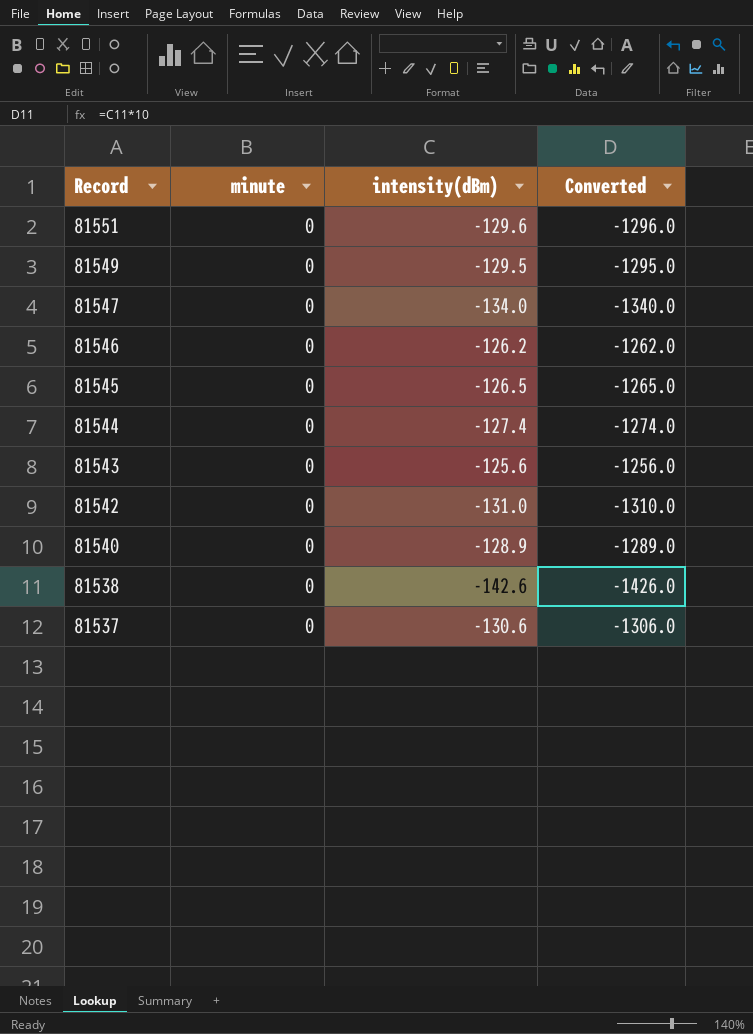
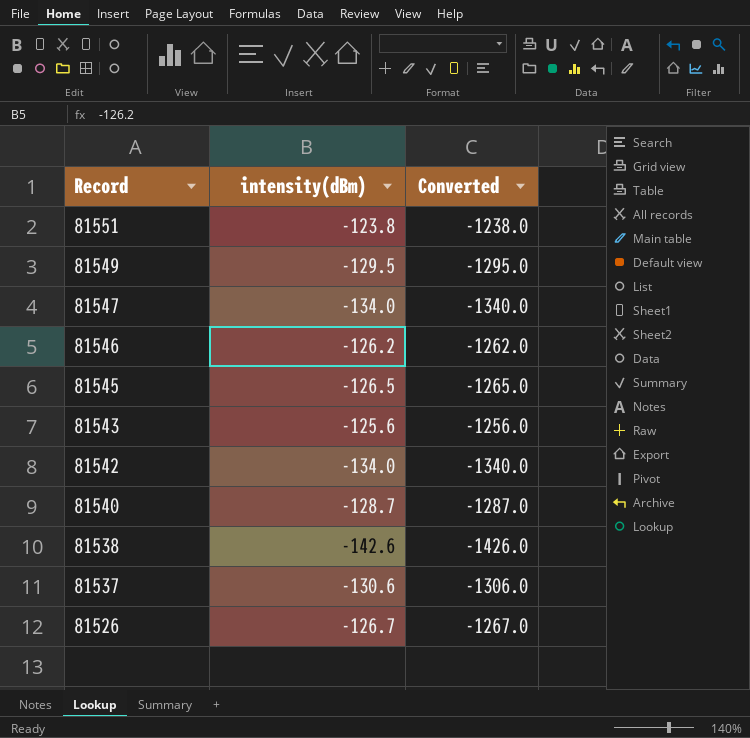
column minute | position: 2 -> none
row 81544: 0 | -127.4 | -1274.0 -> none
81551 | intensity(dBm): -129.6 -> -123.8
81551 | Converted: -1296.0 -> -1238.0
81542 | intensity(dBm): -131.0 -> -134.0
81542 | Converted: -1310.0 -> -1340.0
81540 | intensity(dBm): -128.9 -> -128.7
81540 | Converted: -1289.0 -> -1287.0
row 81526: none -> -126.7 | -1267.0

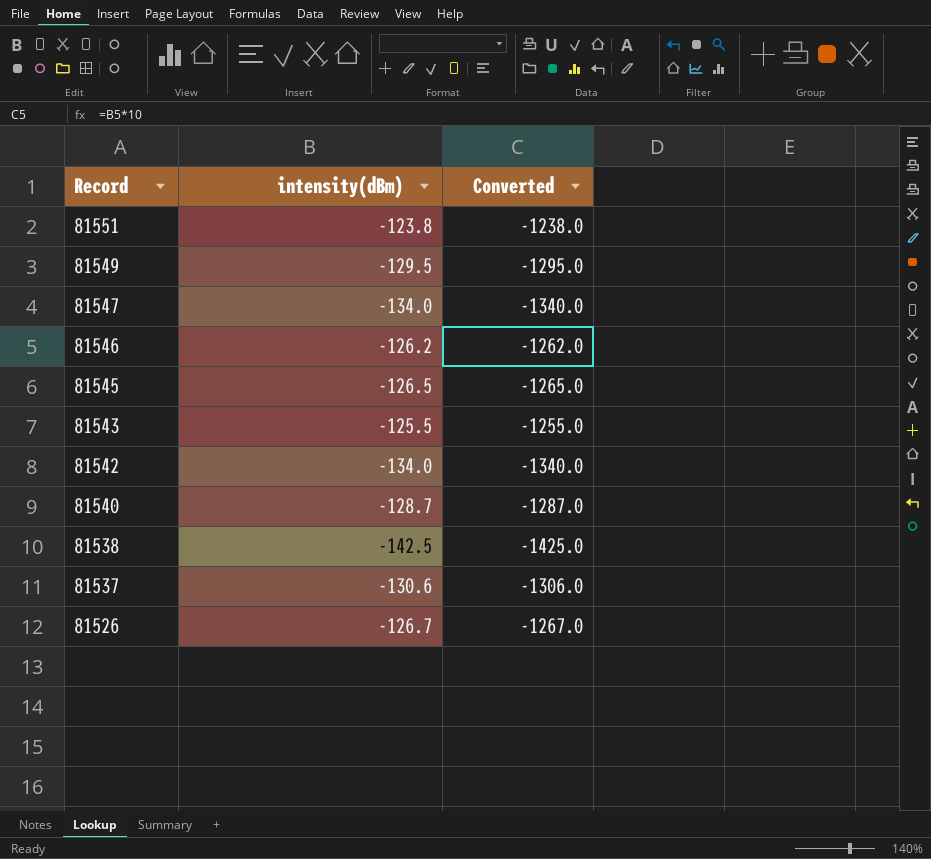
81543 | intensity(dBm): -125.6 -> -125.5
81543 | Converted: -1256.0 -> -1255.0
81538 | intensity(dBm): -142.6 -> -142.5
81538 | Converted: -1426.0 -> -1425.0

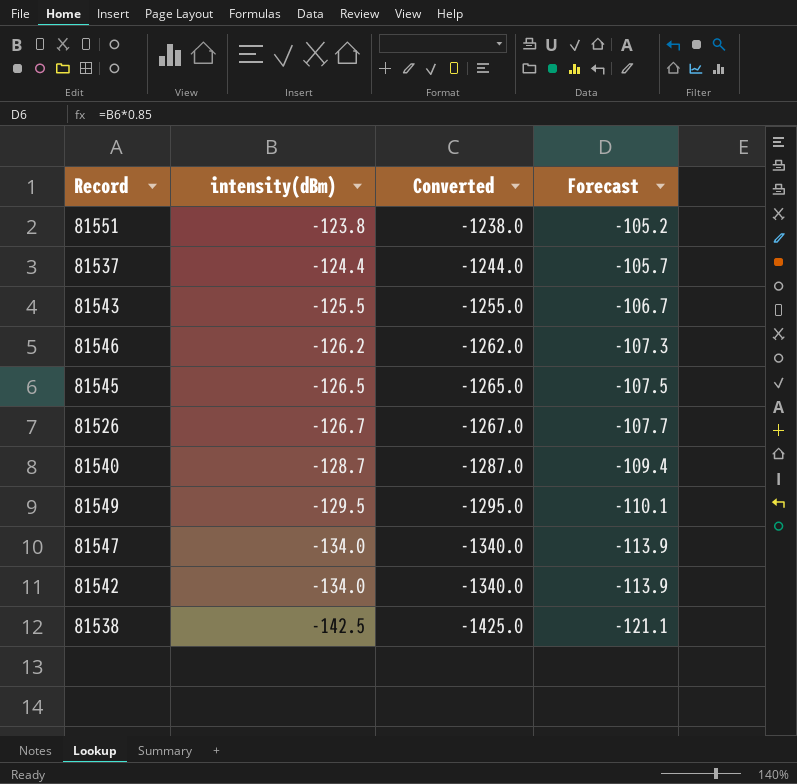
row order: Record descending -> intensity(dBm) descending
column Forecast | formula: none -> [intensity(dBm)] * 0.85
81537 | intensity(dBm): -130.6 -> -124.4
81537 | Converted: -1306.0 -> -1244.0

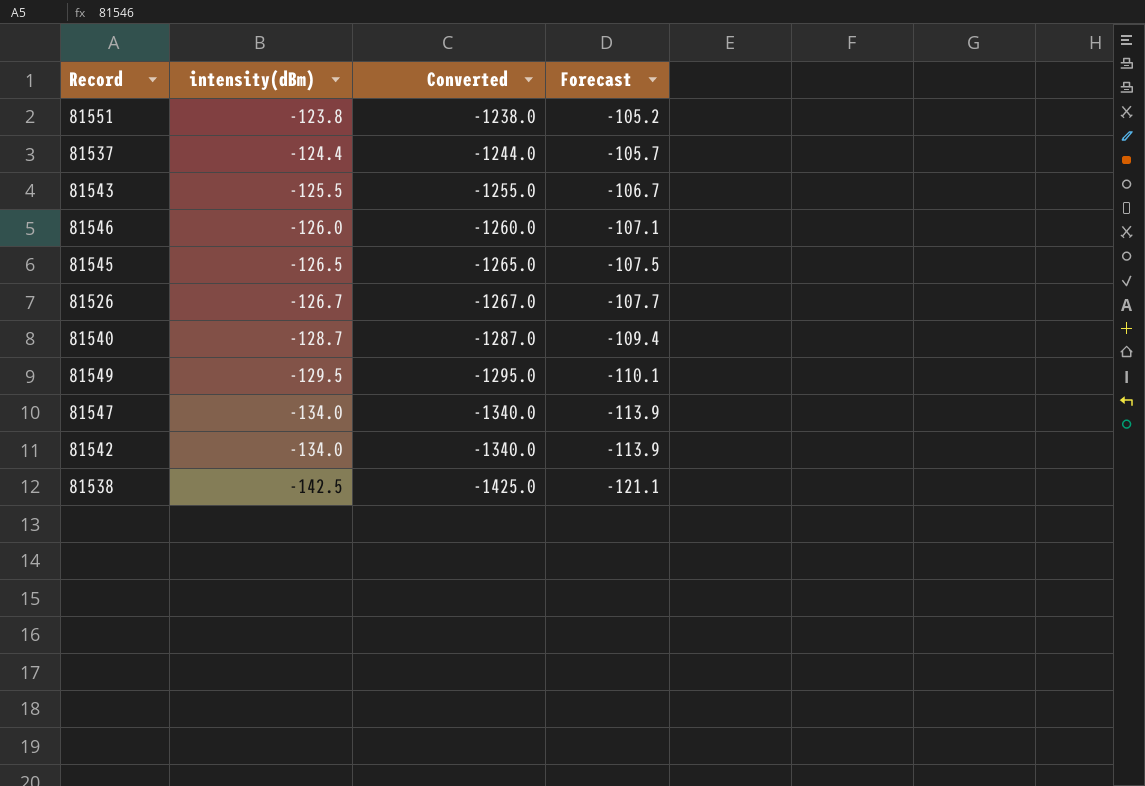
81546 | intensity(dBm): -126.2 -> -126.0
81546 | Converted: -1262.0 -> -1260.0
81546 | Forecast: -107.3 -> -107.1

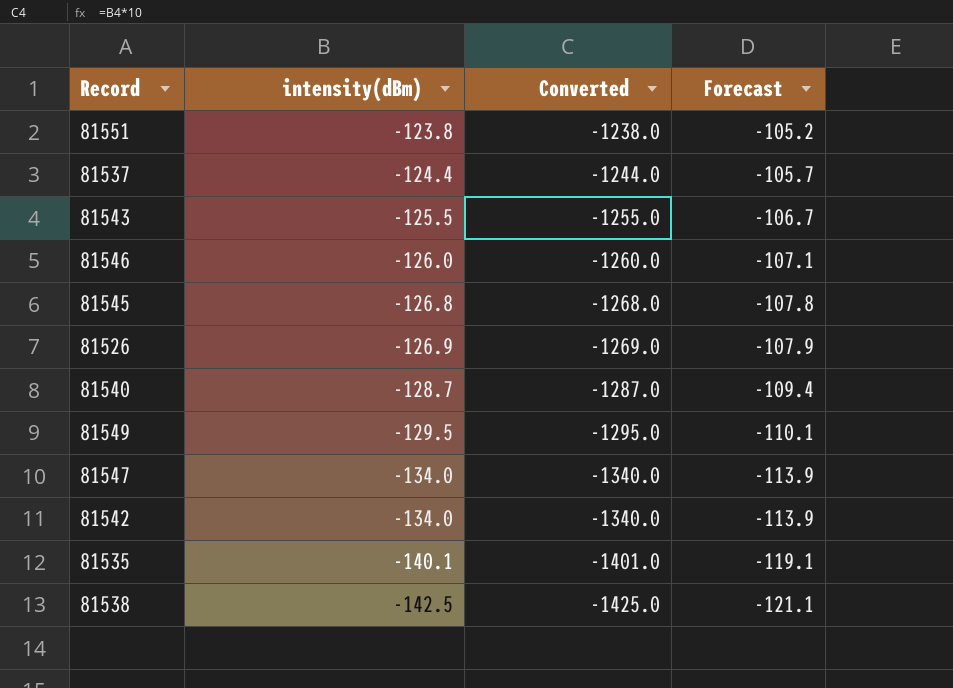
81545 | intensity(dBm): -126.5 -> -126.8
81545 | Converted: -1265.0 -> -1268.0
81545 | Forecast: -107.5 -> -107.8
81526 | intensity(dBm): -126.7 -> -126.9
81526 | Converted: -1267.0 -> -1269.0
81526 | Forecast: -107.7 -> -107.9
row 81535: none -> -140.1 | -1401.0 | -119.1

